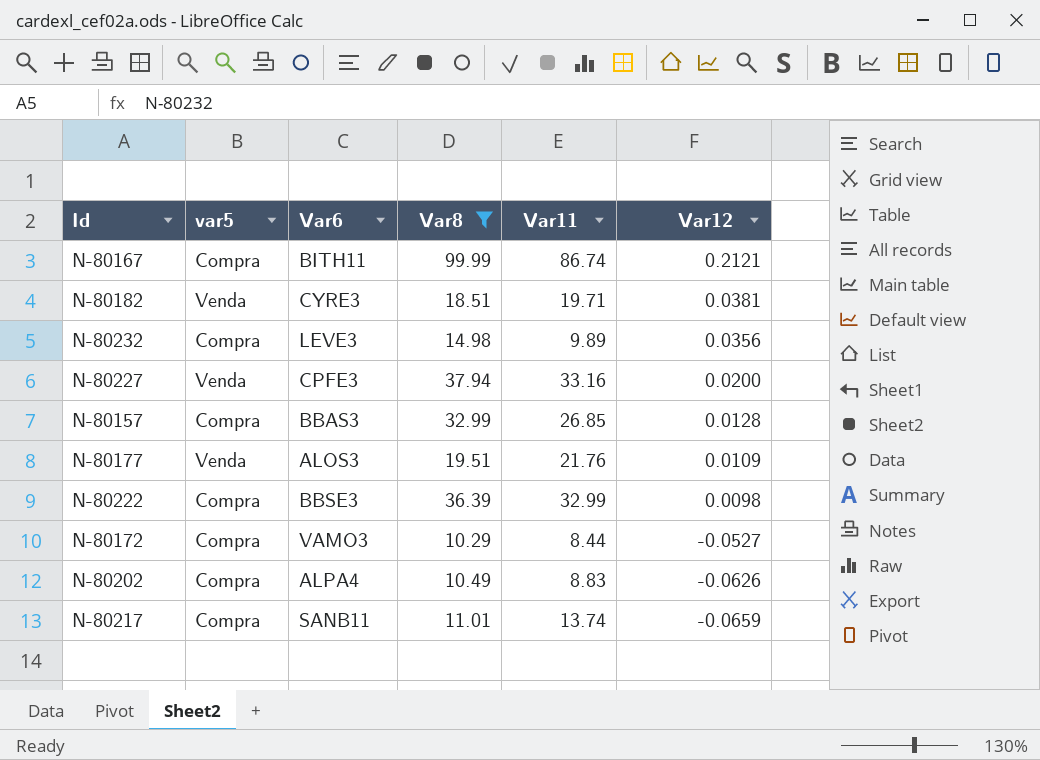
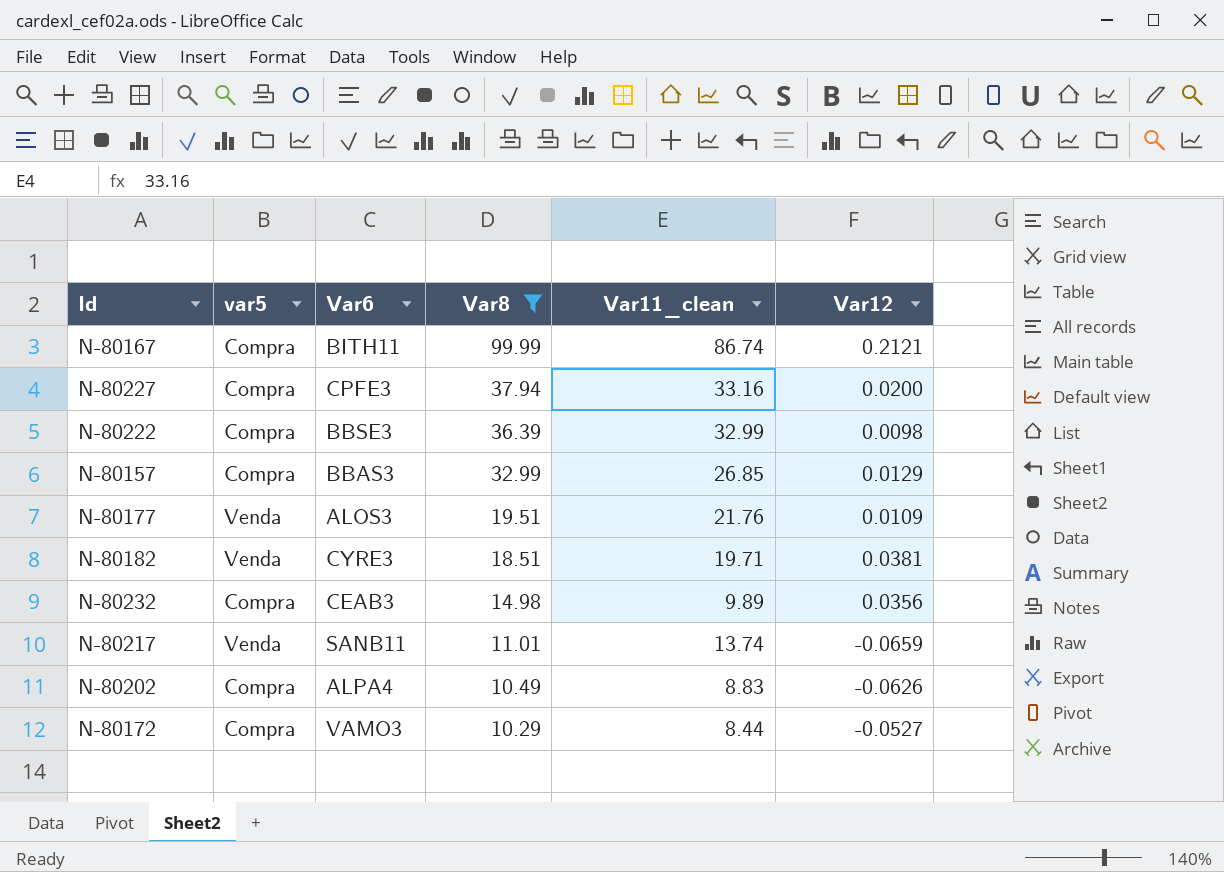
row order: Var12 descending -> Var8 descending
column name: Var11 -> Var11_clean
N-80227 | var5: Venda -> Compra
N-80157 | Var12: 0.0128 -> 0.0129
N-80232 | Var6: LEVE3 -> CEAB3
N-80217 | var5: Compra -> Venda

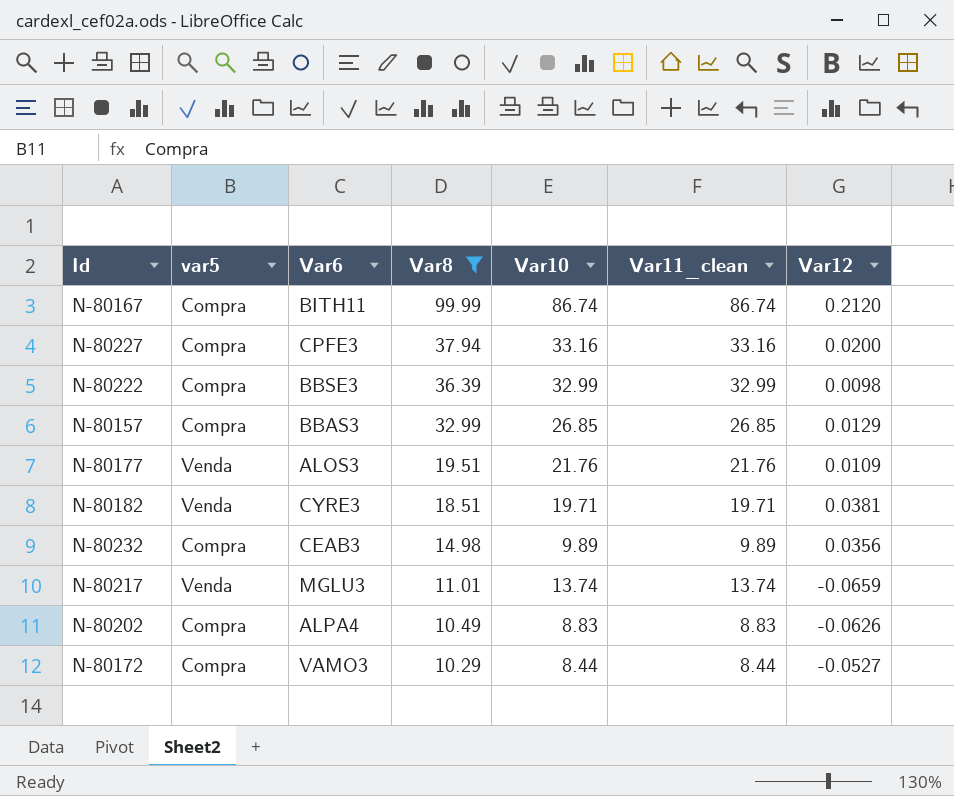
column Var10 | position: none -> 5
N-80167 | Var12: 0.2121 -> 0.2120
N-80217 | Var6: SANB11 -> MGLU3

